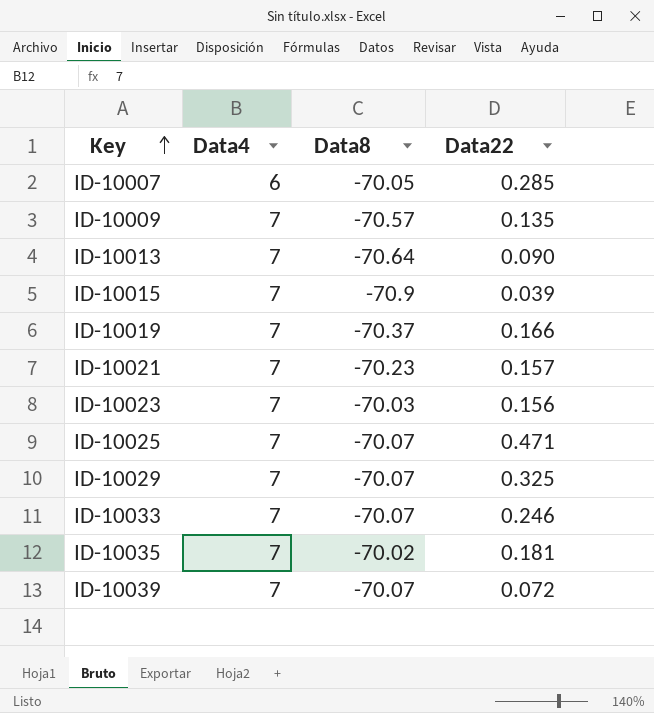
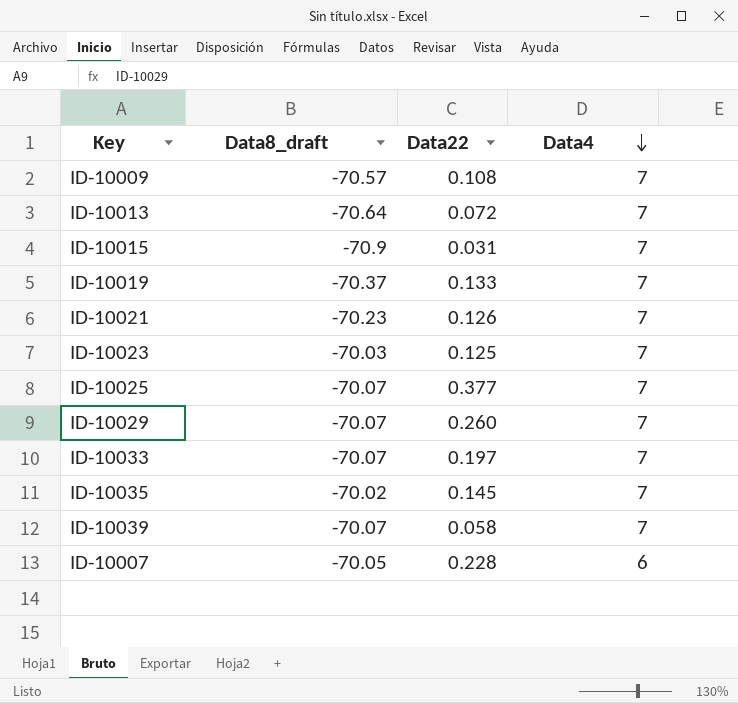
row order: Key ascending -> Data4 descending
column name: Data8 -> Data8_draft
column Data4 | position: 2 -> 4
ID-10009 | Data22: 0.135 -> 0.108
ID-10013 | Data22: 0.090 -> 0.072
ID-10015 | Data22: 0.039 -> 0.031
ID-10019 | Data22: 0.166 -> 0.133
ID-10021 | Data22: 0.157 -> 0.126
ID-10023 | Data22: 0.156 -> 0.125
ID-10025 | Data22: 0.471 -> 0.377
ID-10029 | Data22: 0.325 -> 0.260
ID-10033 | Data22: 0.246 -> 0.197
ID-10035 | Data22: 0.181 -> 0.145
ID-10039 | Data22: 0.072 -> 0.058
ID-10007 | Data22: 0.285 -> 0.228

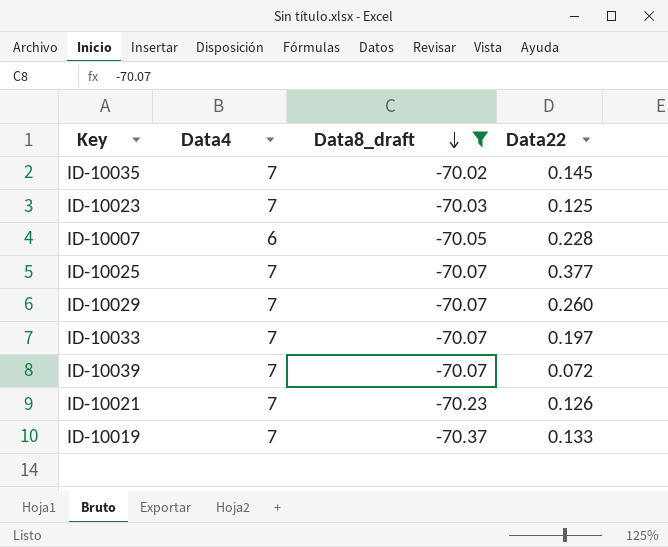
filter: none -> Data8_draft >= -70.37
row order: Data4 descending -> Data8_draft descending
column Data4 | position: 4 -> 2
ID-10039 | Data22: 0.058 -> 0.072

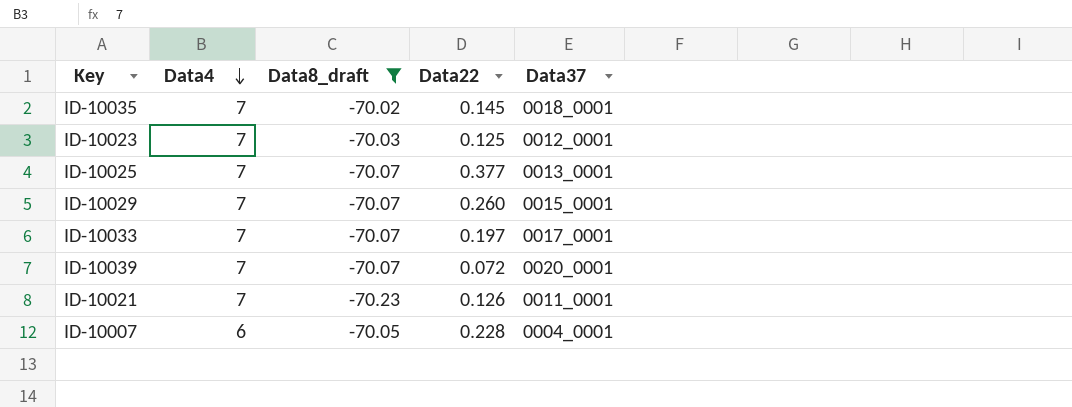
row order: Data8_draft descending -> Data4 descending
column Data37 | position: none -> 5
row ID-10019: 7 | -70.37 | 0.133 -> none

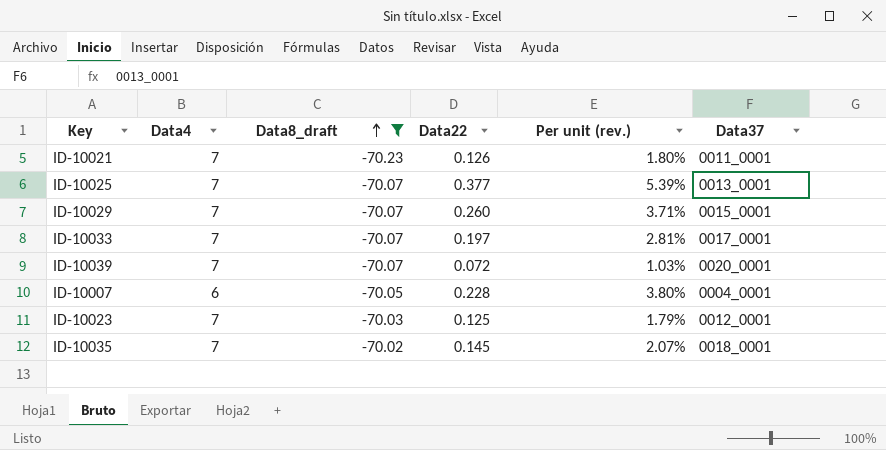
row order: Data4 descending -> Data8_draft ascending
column Per unit (rev.) | formula: none -> [Data22] / [Data4]

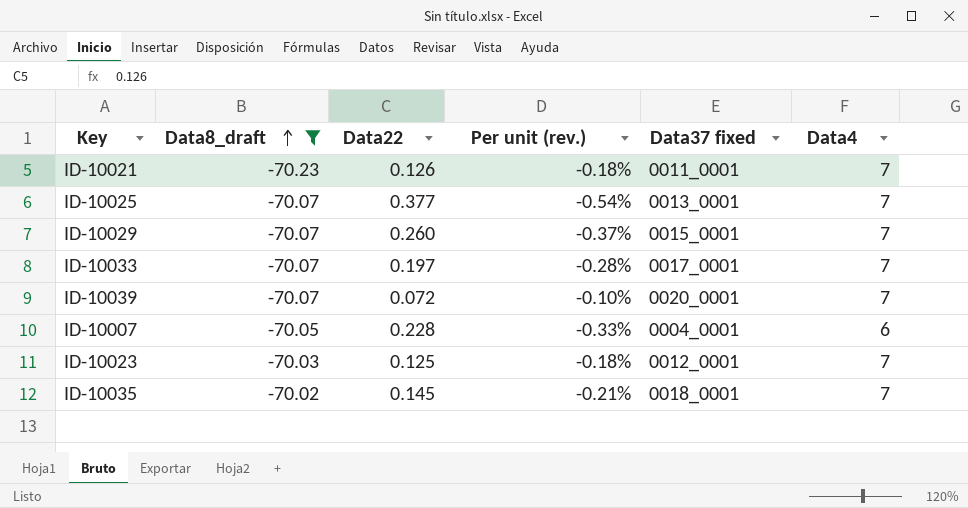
column Per unit (rev.) | formula: [Data22] / [Data4] -> [Data22] / [Data8_draft]
column name: Data37 -> Data37 fixed
column Data4 | position: 2 -> 6

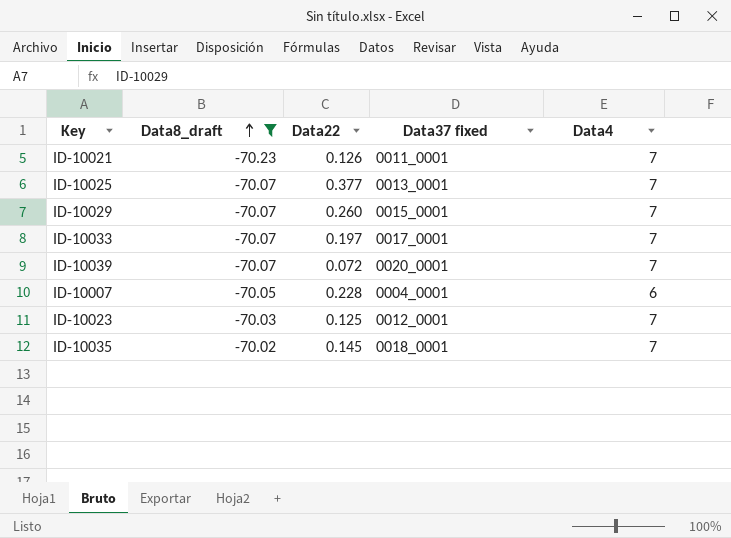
column Per unit (rev.) | formula: [Data22] / [Data8_draft] -> none

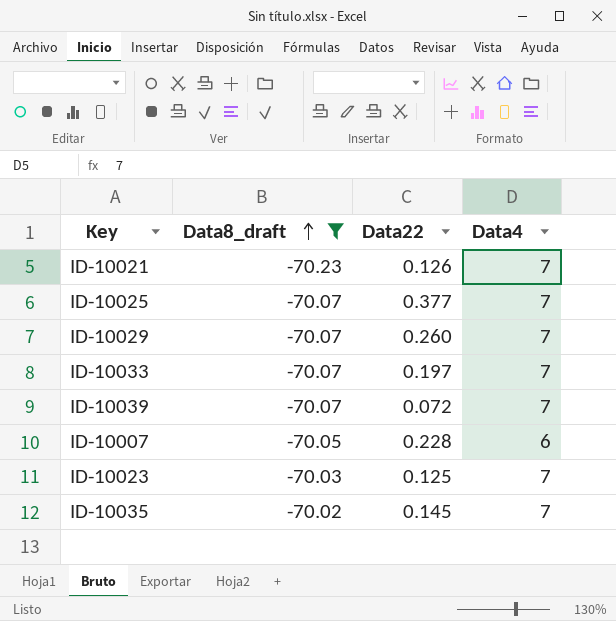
column Data37 fixed | position: 4 -> none

